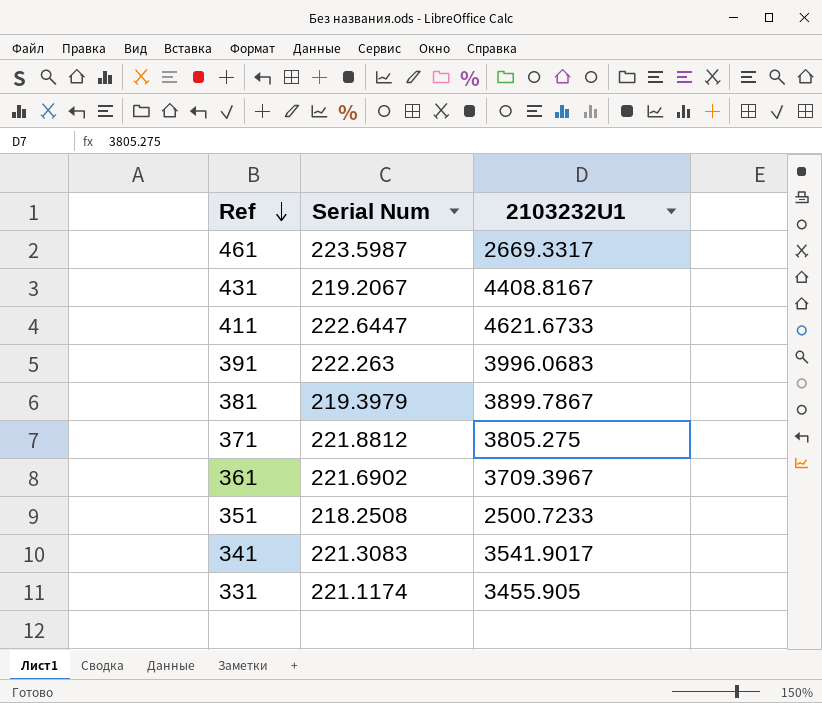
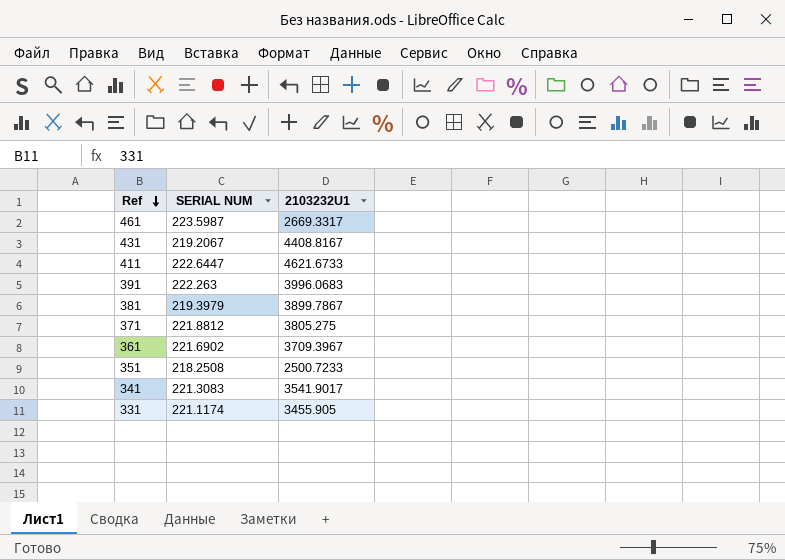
column name: Serial Num -> SERIAL NUM

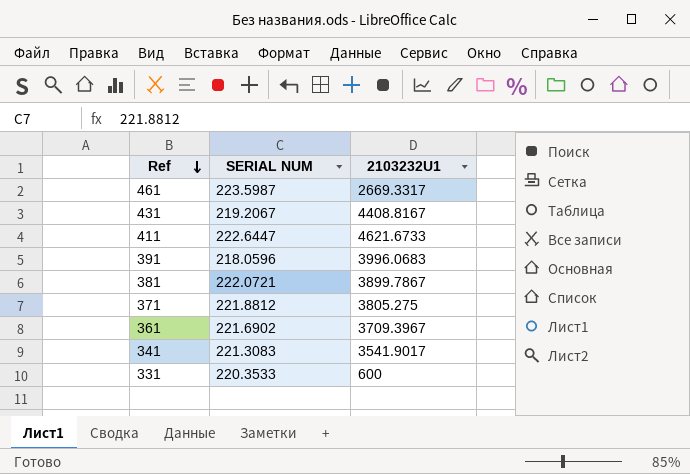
row 351: 218.2508 | 2500.7233 -> none
391 | SERIAL NUM: 222.263 -> 218.0596
381 | SERIAL NUM: 219.3979 -> 222.0721
331 | SERIAL NUM: 221.1174 -> 220.3533
331 | 2103232U1: 3455.905 -> 600

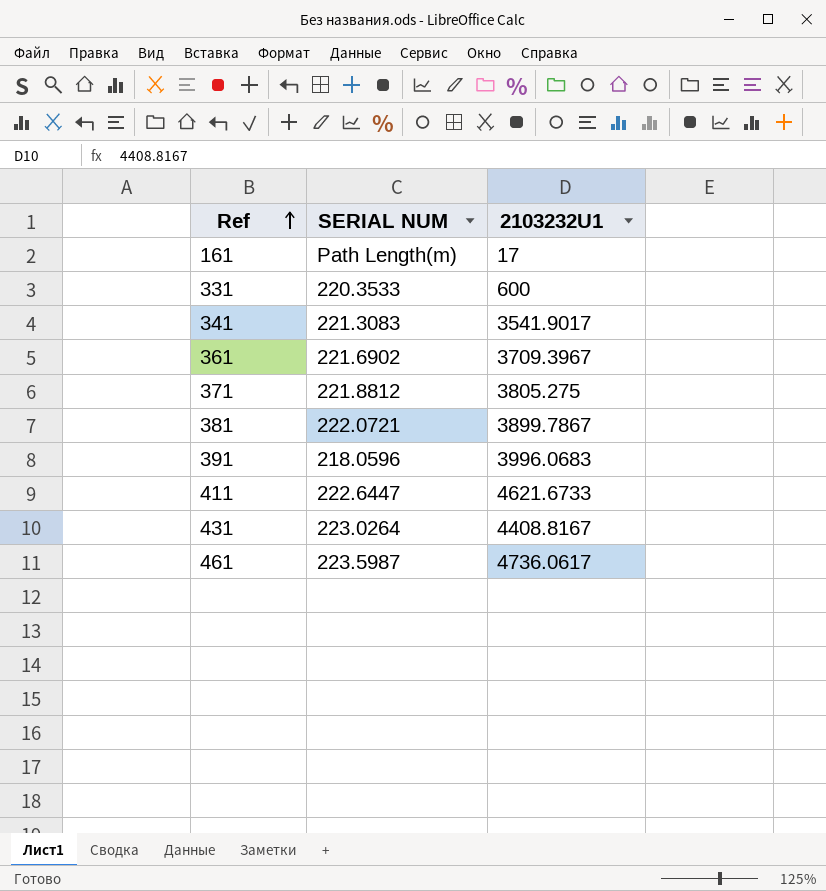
row order: Ref descending -> Ref ascending
row 161: none -> Path Length(m) | 17
431 | SERIAL NUM: 219.2067 -> 223.0264
461 | 2103232U1: 2669.3317 -> 4736.0617

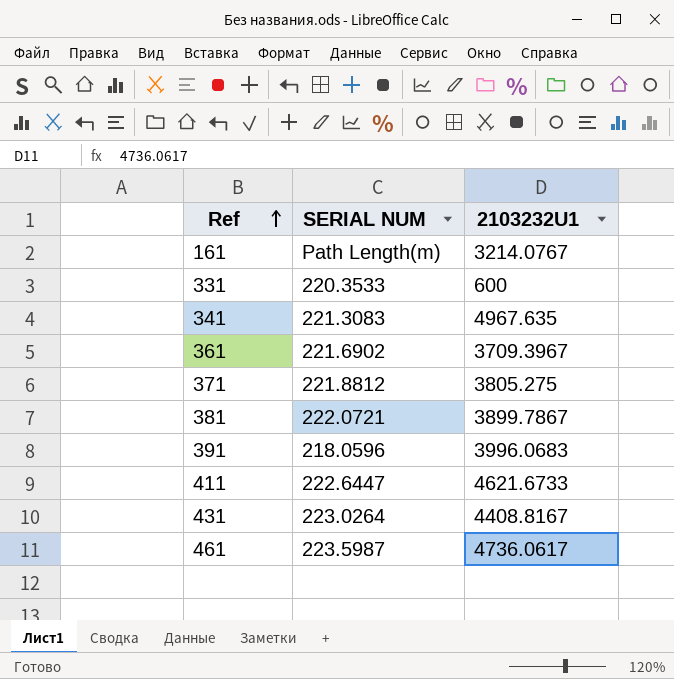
161 | 2103232U1: 17 -> 3214.0767
341 | 2103232U1: 3541.9017 -> 4967.635

